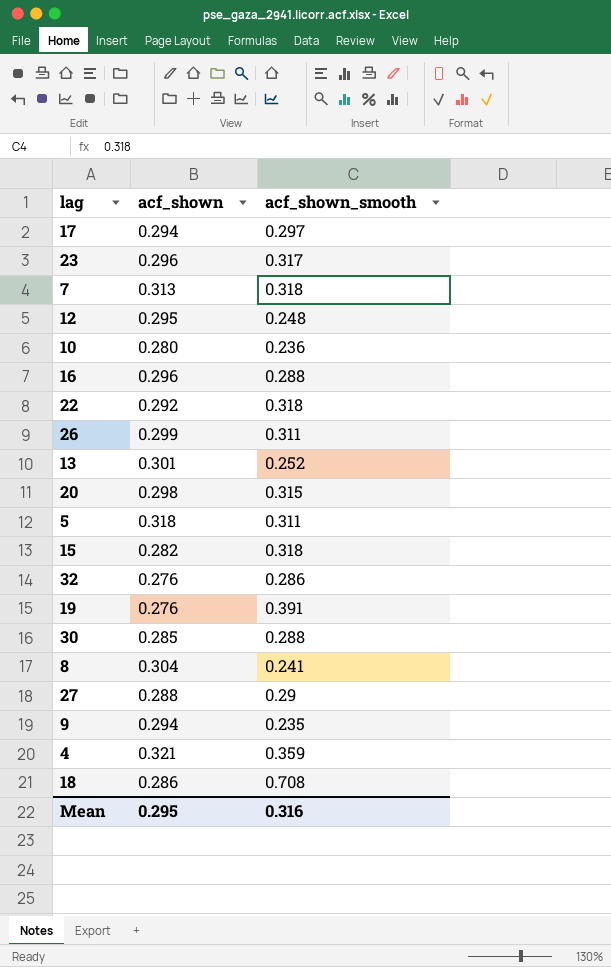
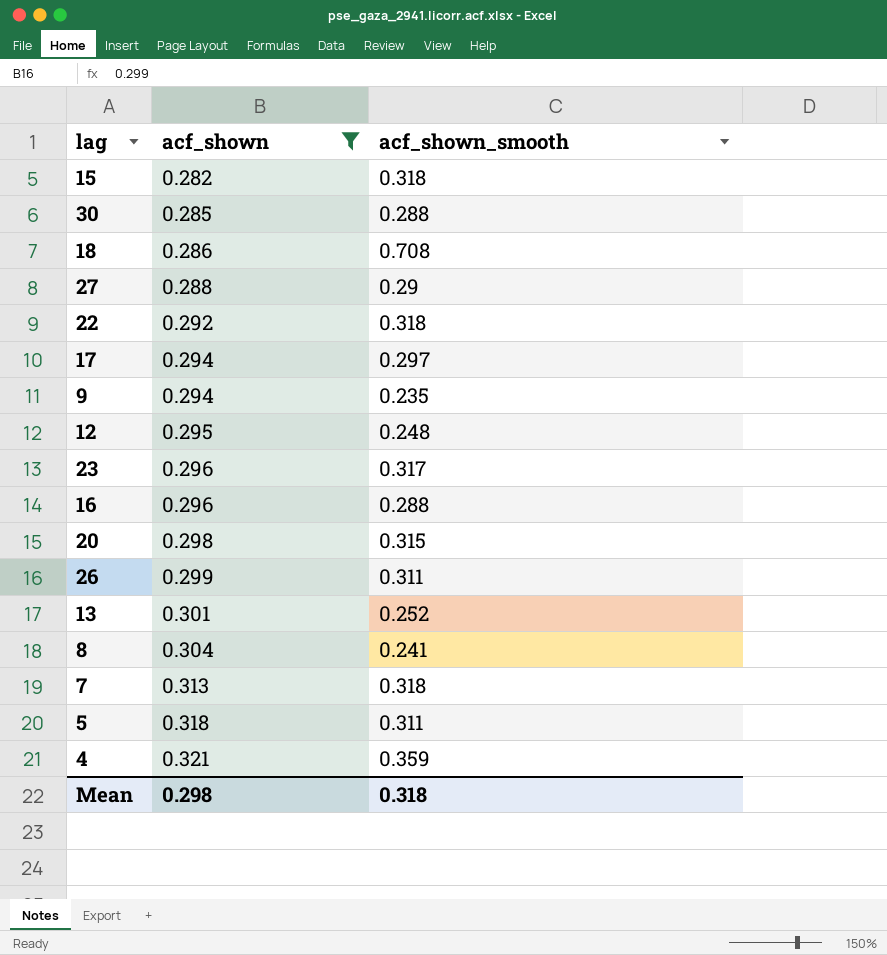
filter: none -> acf_shown >= 0.282
row order: none -> acf_shown ascending
Mean | acf_shown: 0.295 -> 0.298
Mean | acf_shown_smooth: 0.316 -> 0.318

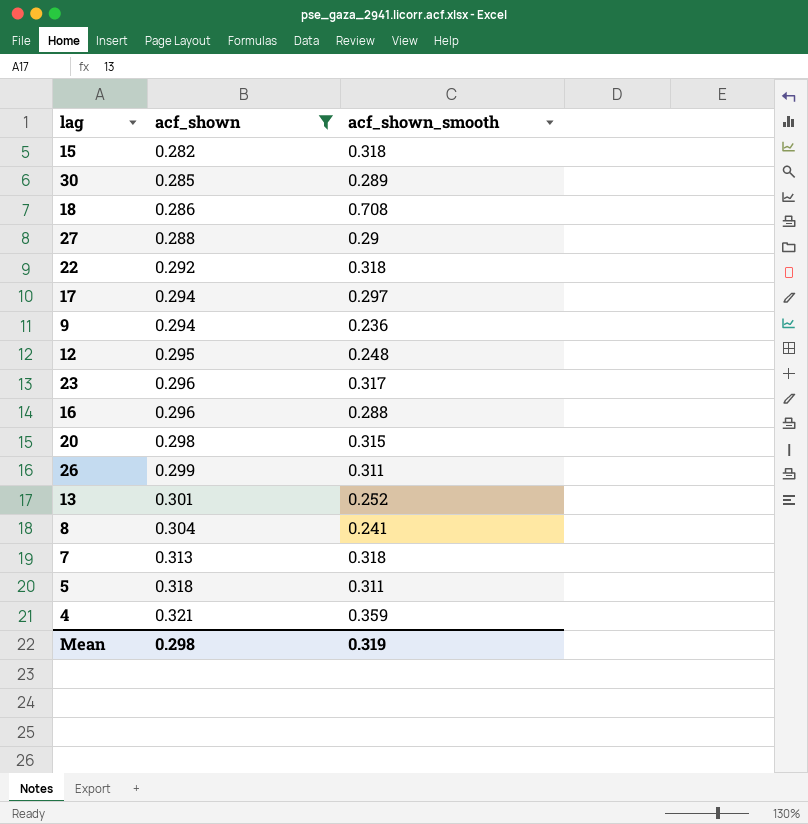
30 | acf_shown_smooth: 0.288 -> 0.289
9 | acf_shown_smooth: 0.235 -> 0.236
Mean | acf_shown_smooth: 0.318 -> 0.319

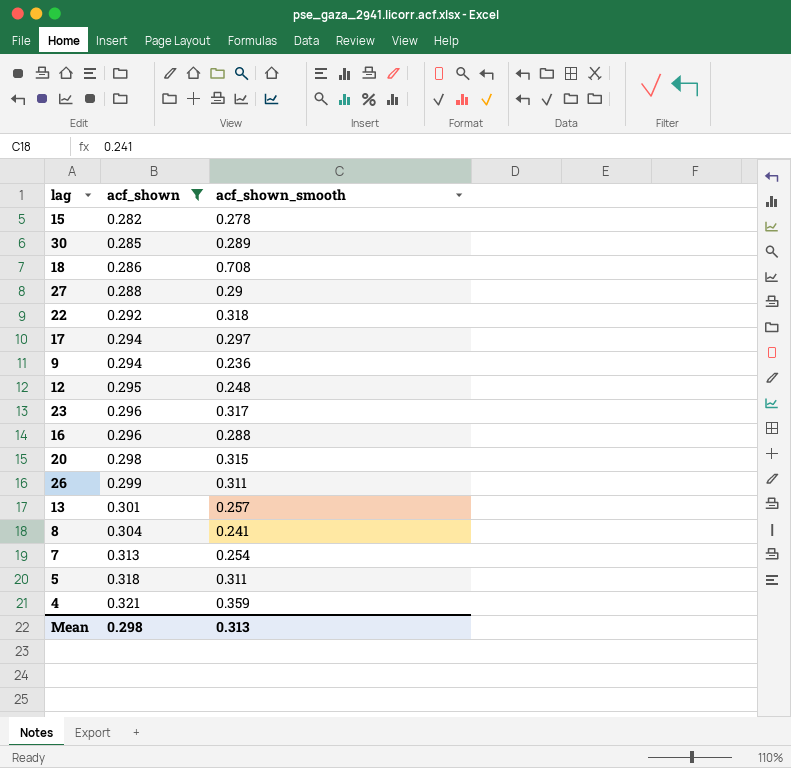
15 | acf_shown_smooth: 0.318 -> 0.278
13 | acf_shown_smooth: 0.252 -> 0.257
7 | acf_shown_smooth: 0.318 -> 0.254
Mean | acf_shown_smooth: 0.319 -> 0.313

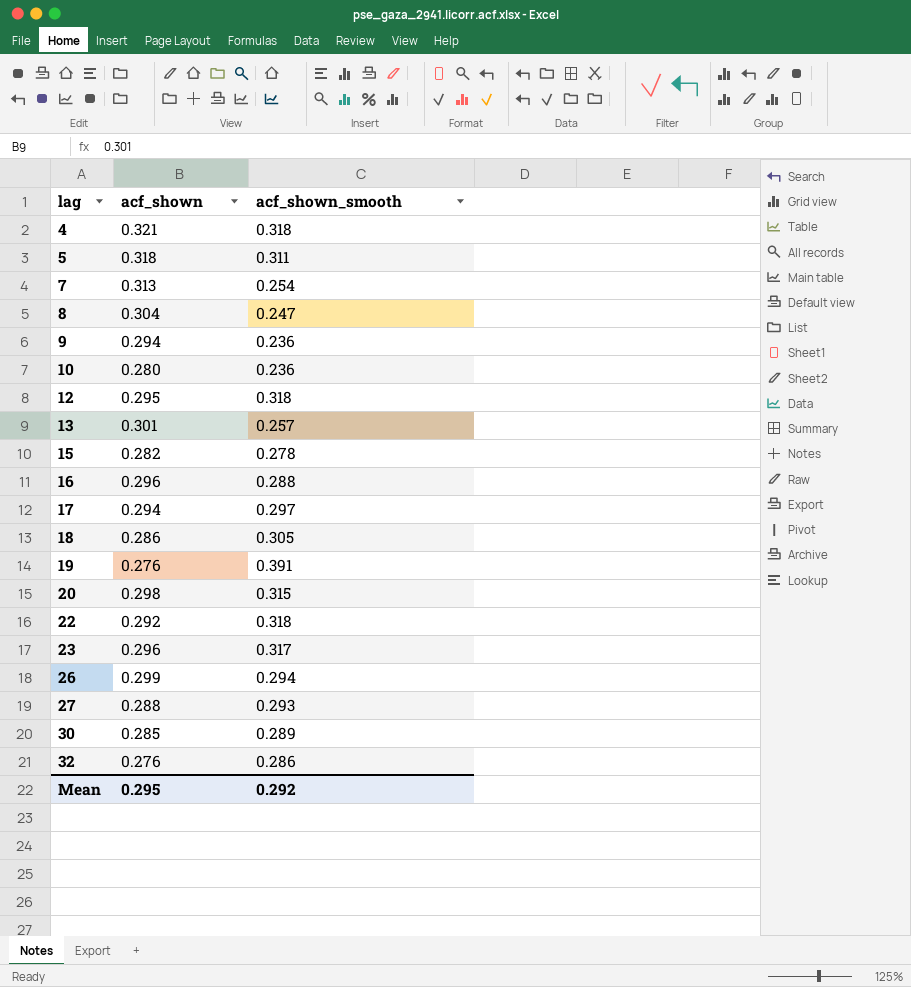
filter: acf_shown >= 0.282 -> none
row order: acf_shown ascending -> lag ascending
4 | acf_shown_smooth: 0.359 -> 0.318
8 | acf_shown_smooth: 0.241 -> 0.247
12 | acf_shown_smooth: 0.248 -> 0.318
18 | acf_shown_smooth: 0.708 -> 0.305
26 | acf_shown_smooth: 0.311 -> 0.294
27 | acf_shown_smooth: 0.29 -> 0.293
Mean | acf_shown: 0.298 -> 0.295
Mean | acf_shown_smooth: 0.313 -> 0.292

